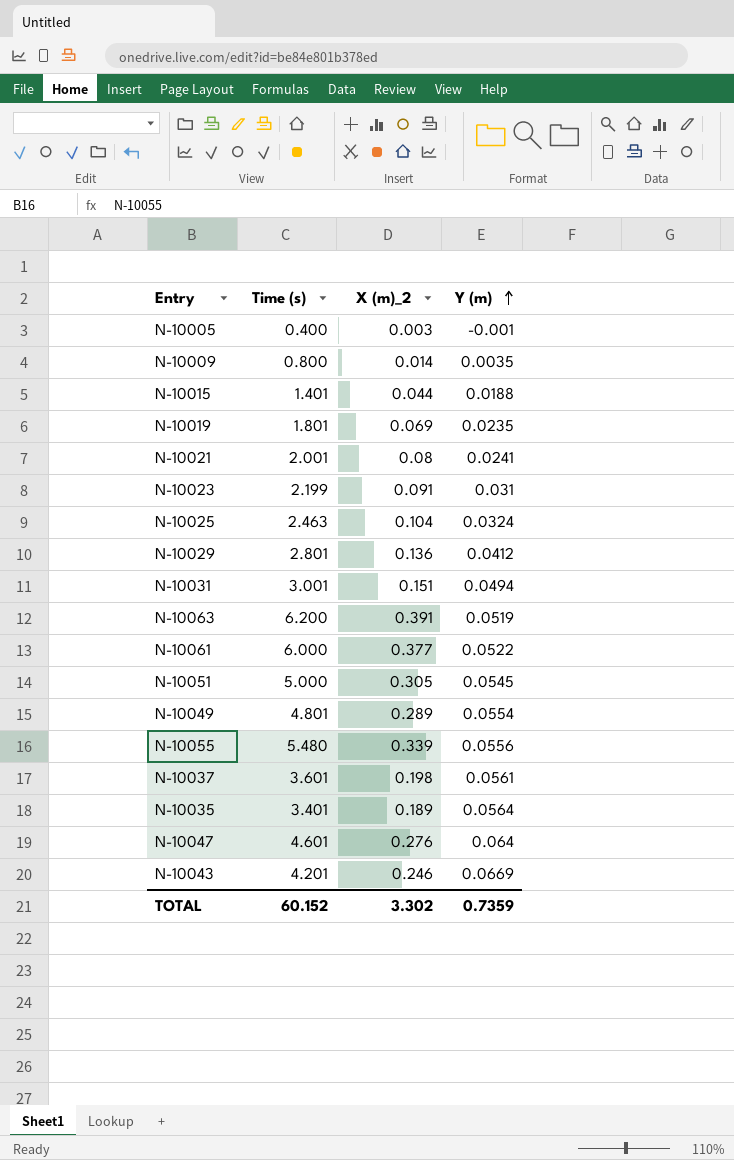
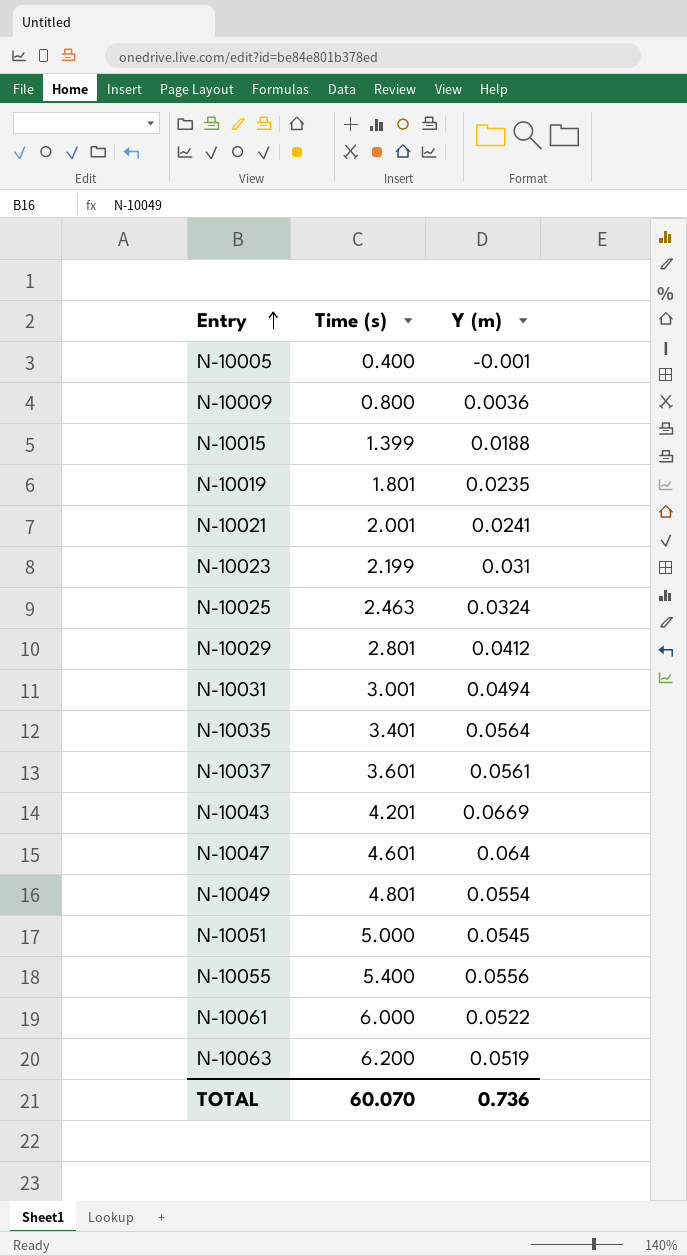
row order: Y (m) ascending -> Entry ascending
column X (m)_2 | position: 3 -> none
N-10009 | Y (m): 0.0035 -> 0.0036
N-10015 | Time (s): 1.401 -> 1.399
N-10055 | Time (s): 5.480 -> 5.400
TOTAL | Time (s): 60.152 -> 60.070
TOTAL | Y (m): 0.7359 -> 0.736

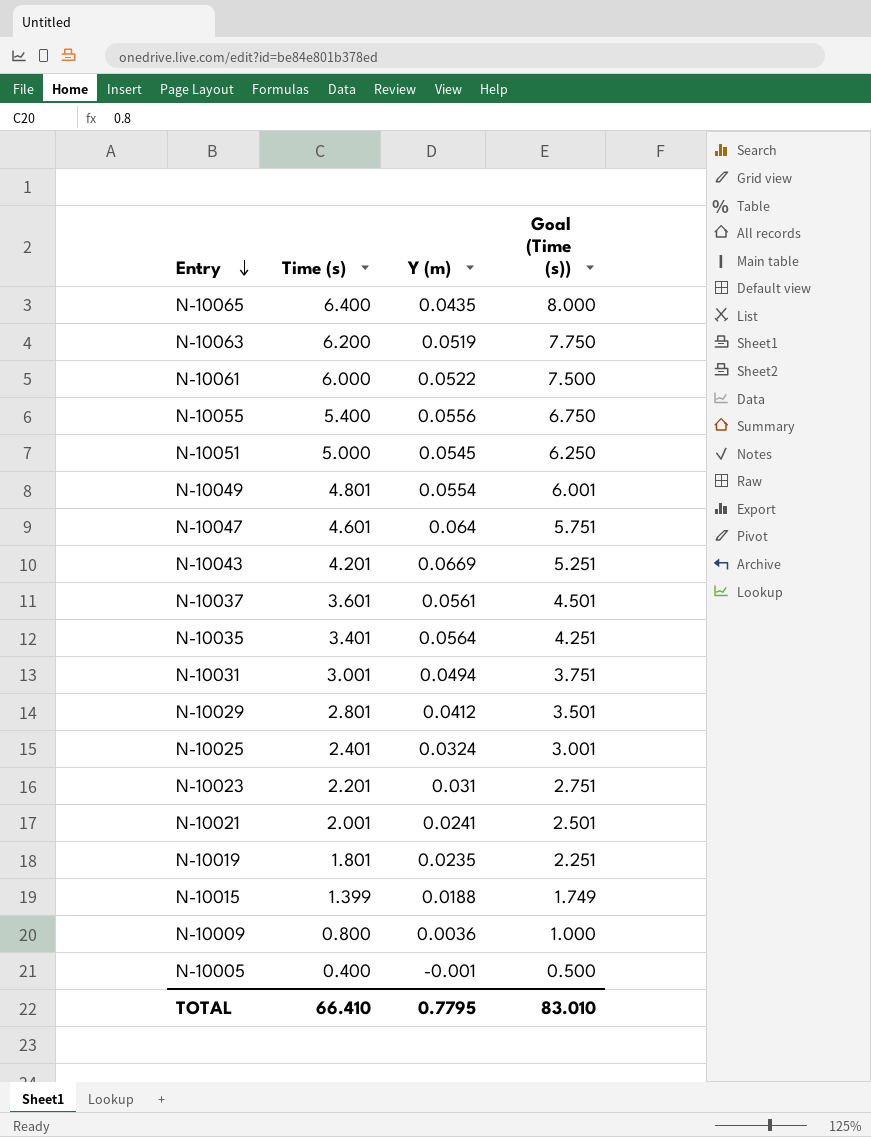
row order: Entry ascending -> Entry descending
column Goal (Time (s)) | formula: none -> [Time (s)] * 1.25
row N-10065: none -> 6.400 | 0.0435 | 8.000
N-10025 | Time (s): 2.463 -> 2.401
N-10023 | Time (s): 2.199 -> 2.201
TOTAL | Time (s): 60.070 -> 66.410
TOTAL | Y (m): 0.736 -> 0.7795

